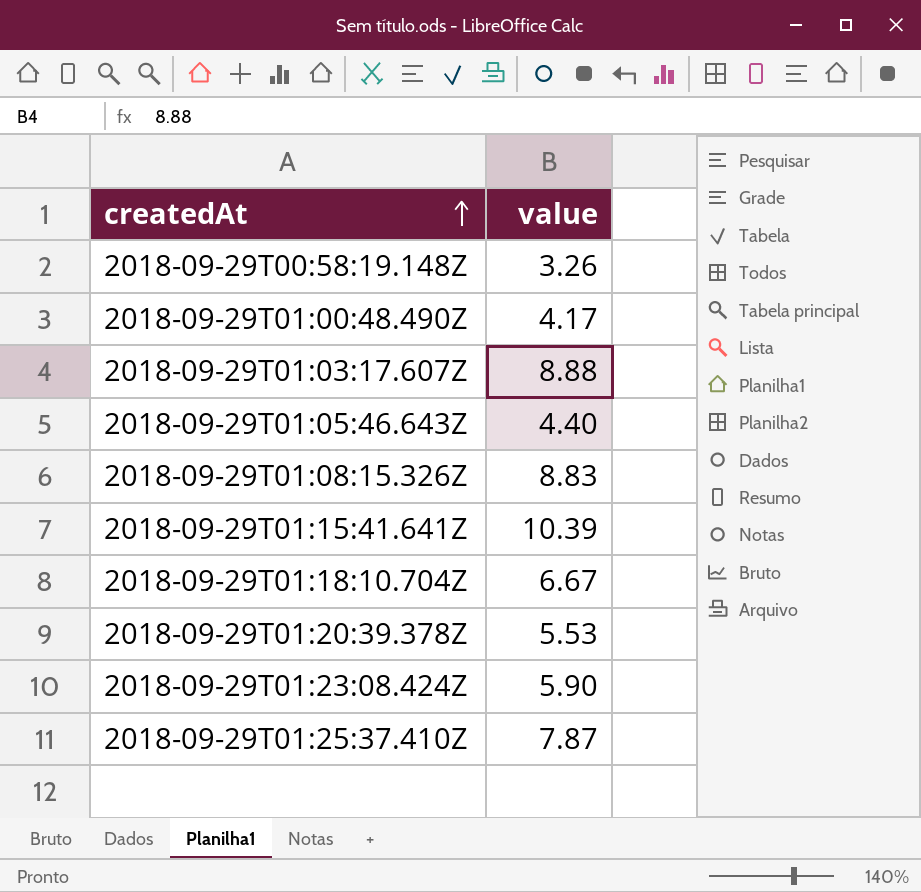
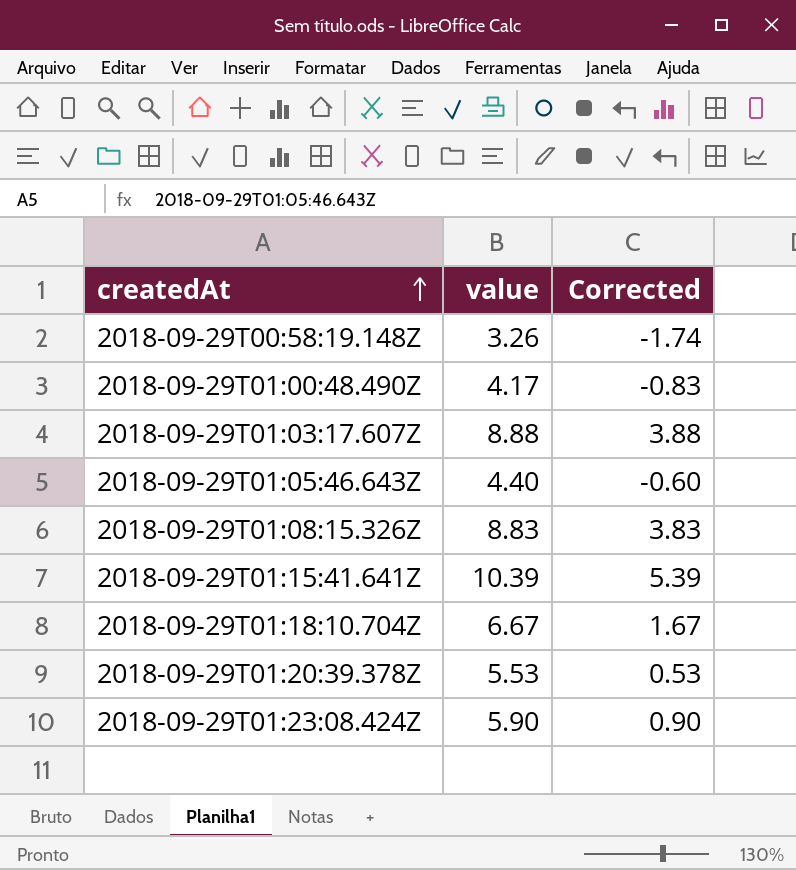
column Corrected | formula: none -> [value] - 5
row 2018-09-29T01:25:37.410Z: 7.87 -> none

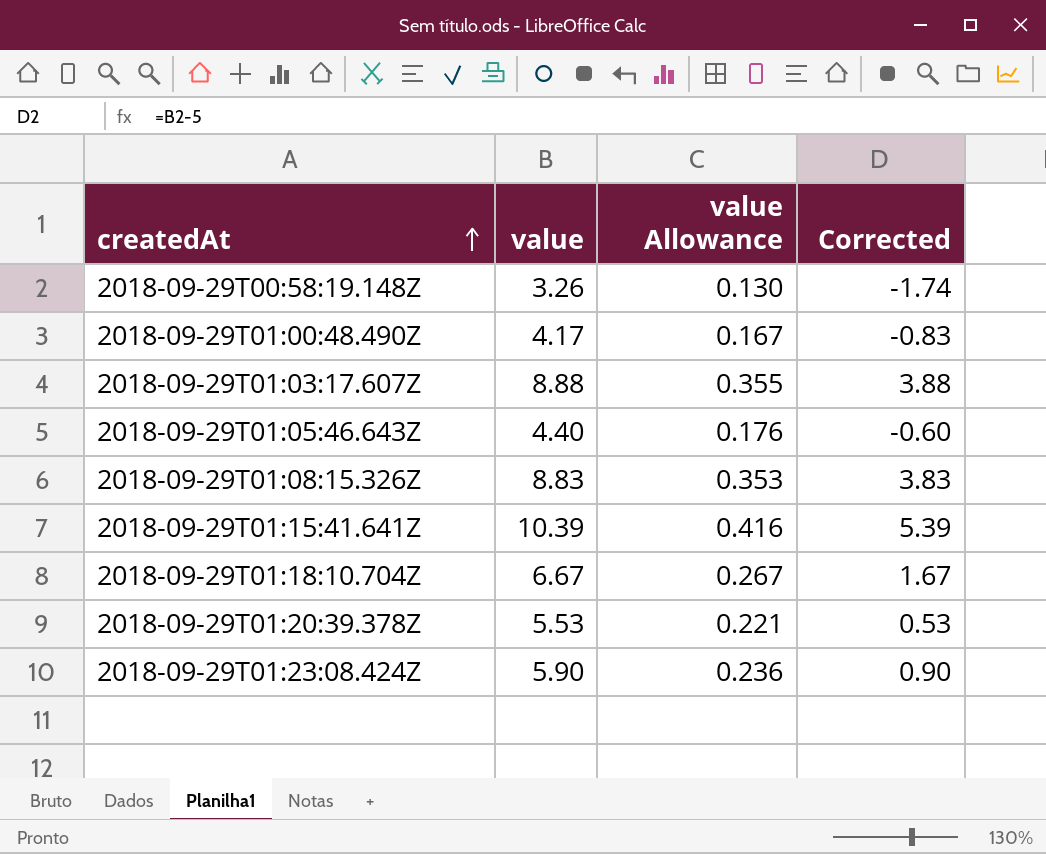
column value Allowance | formula: none -> [value] * 0.04

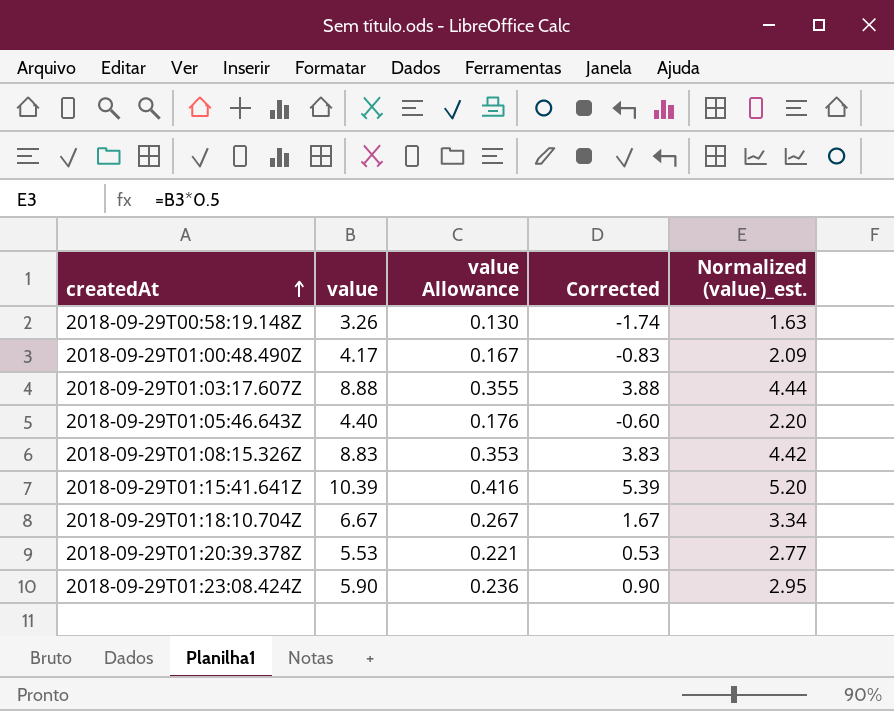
column Normalized (value)_est. | formula: none -> [value] * 0.5

